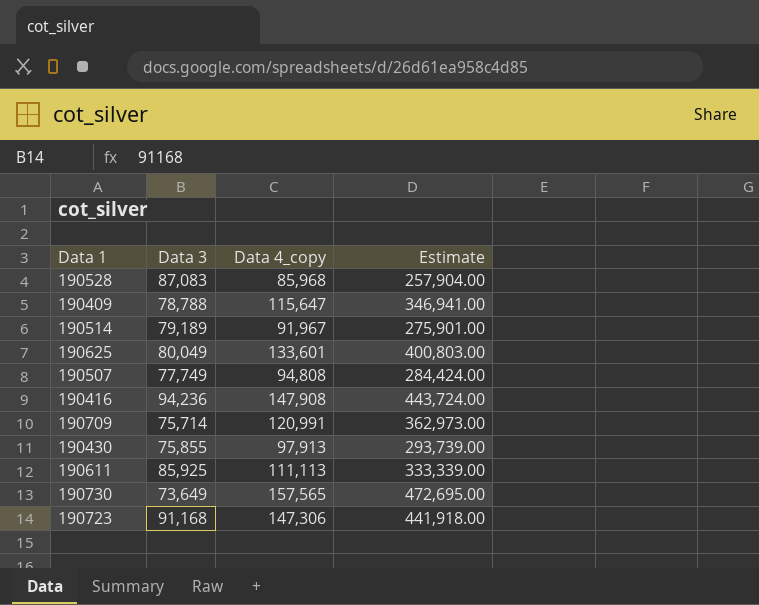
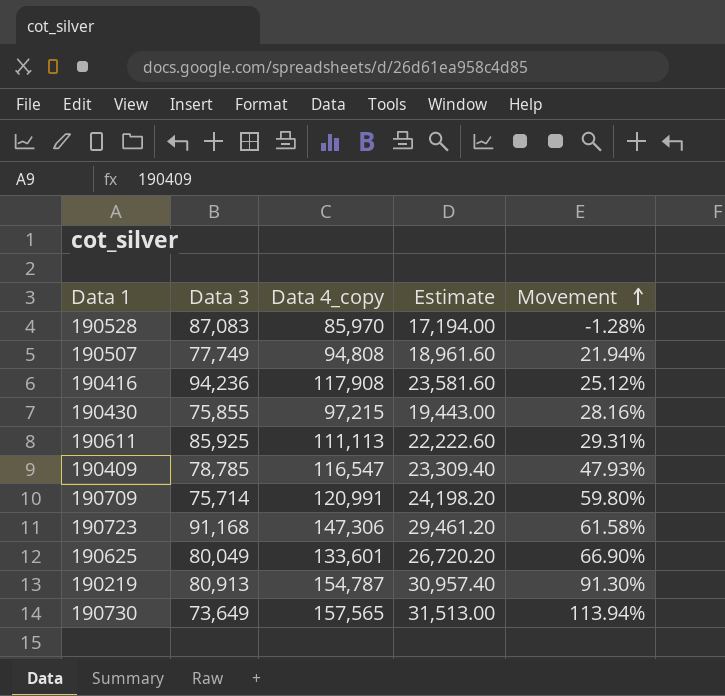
row order: none -> Movement ascending
column Estimate | formula: [Data 4_copy] * 3 -> [Data 4_copy] * 0.2
column Movement | formula: none -> ([Data 4_copy] - [Data 3]) / [Data 3]
row 190514: 79,189 | 91,967 | 275,901.00 -> none
190528 | Data 4_copy: 85,968 -> 85,970
190416 | Data 4_copy: 147,908 -> 117,908
190430 | Data 4_copy: 97,913 -> 97,215
190409 | Data 3: 78,788 -> 78,785
190409 | Data 4_copy: 115,647 -> 116,547
row 190219: none -> 80,913 | 154,787 | 30,957.40 | 91.30%

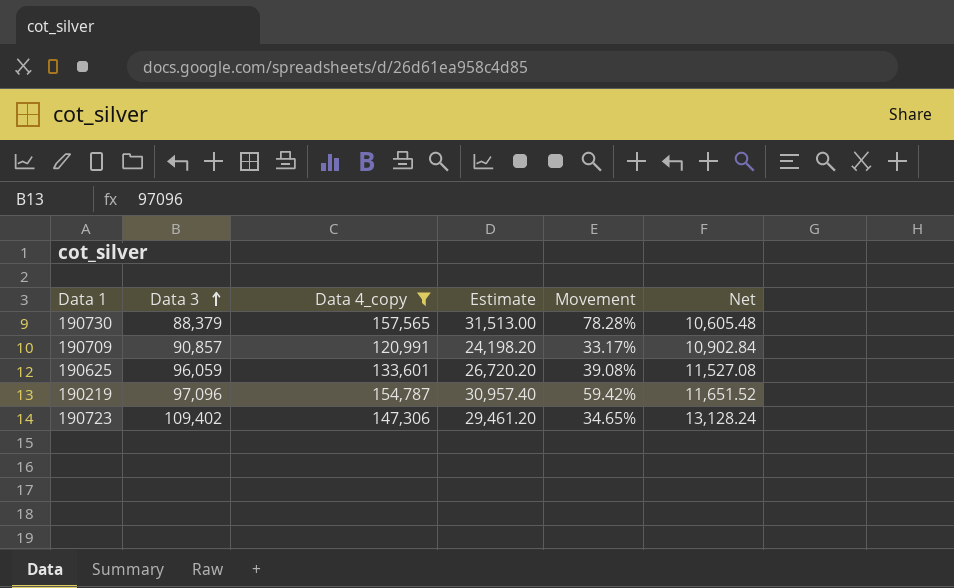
filter: none -> Data 4_copy >= 120,991
row order: Movement ascending -> Data 3 ascending
column Net | formula: none -> [Data 3] * 0.12
190730 | Data 3: 73,649 -> 88,379
190730 | Movement: 113.94% -> 78.28%
190709 | Data 3: 75,714 -> 90,857
190709 | Movement: 59.80% -> 33.17%
190625 | Data 3: 80,049 -> 96,059
190625 | Movement: 66.90% -> 39.08%
190219 | Data 3: 80,913 -> 97,096
190219 | Movement: 91.30% -> 59.42%
190723 | Data 3: 91,168 -> 109,402
190723 | Movement: 61.58% -> 34.65%

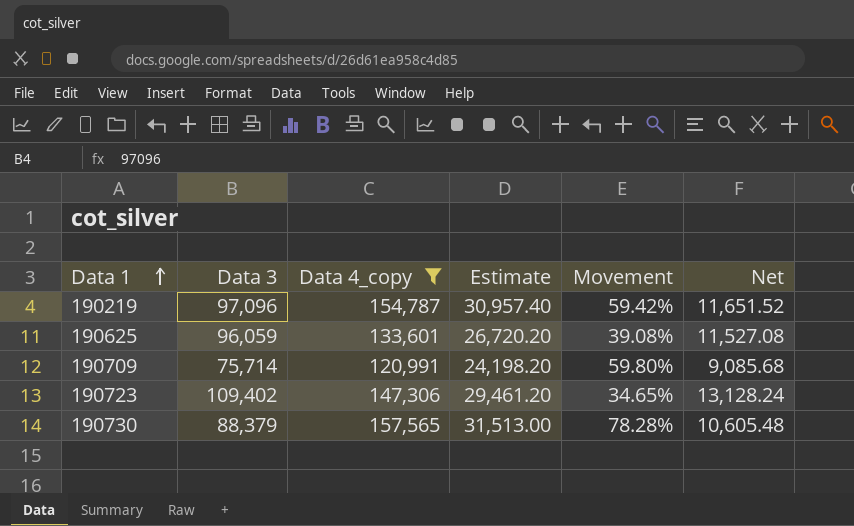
row order: Data 3 ascending -> Data 1 ascending
190709 | Data 3: 90,857 -> 75,714
190709 | Movement: 33.17% -> 59.80%
190709 | Net: 10,902.84 -> 9,085.68

